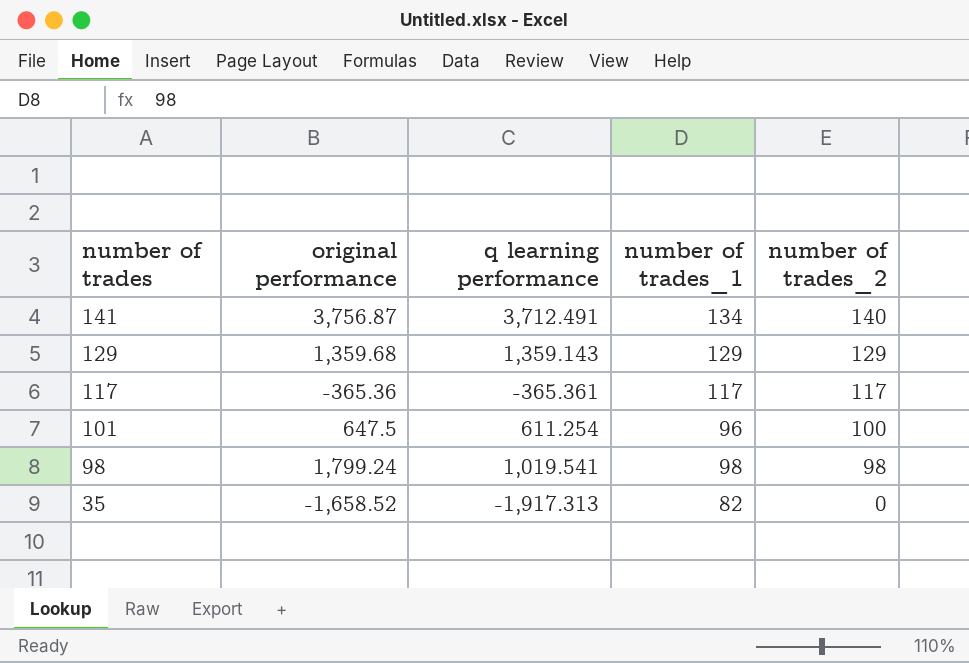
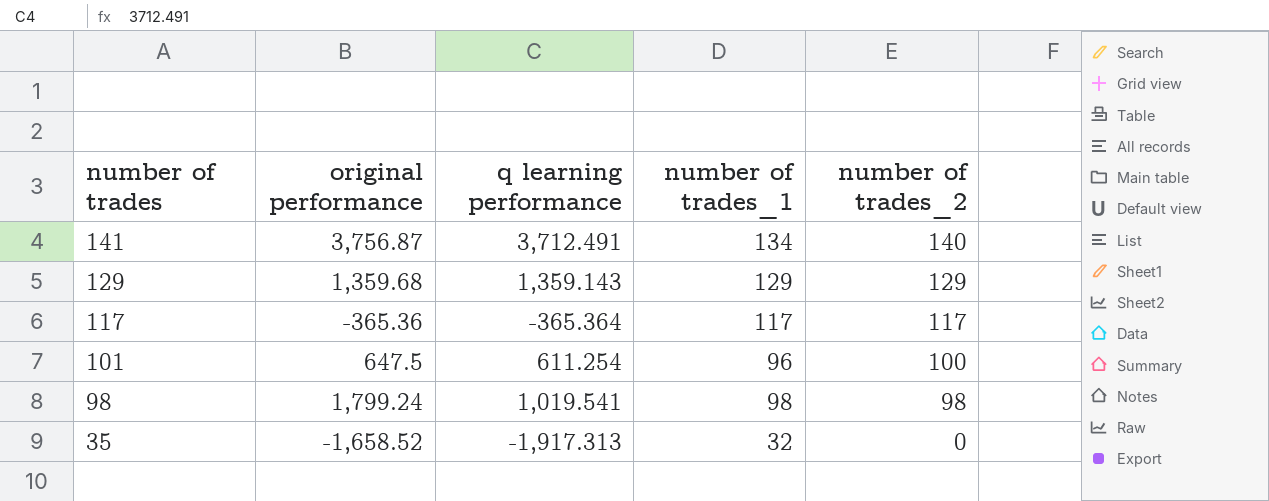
117 | q learning performance: -365.361 -> -365.364
35 | number of trades_1: 82 -> 32

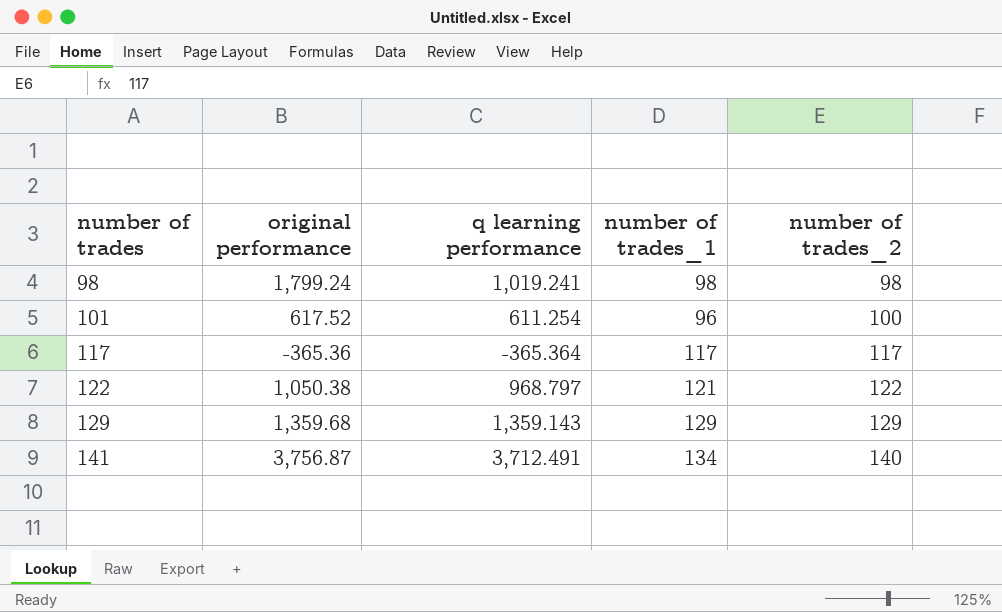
row order: number of trades descending -> number of trades ascending
row 35: -1,658.52 | -1,917.313 | 32 | 0 -> none
98 | q learning performance: 1,019.541 -> 1,019.241
101 | original performance: 647.5 -> 617.52
row 122: none -> 1,050.38 | 968.797 | 121 | 122

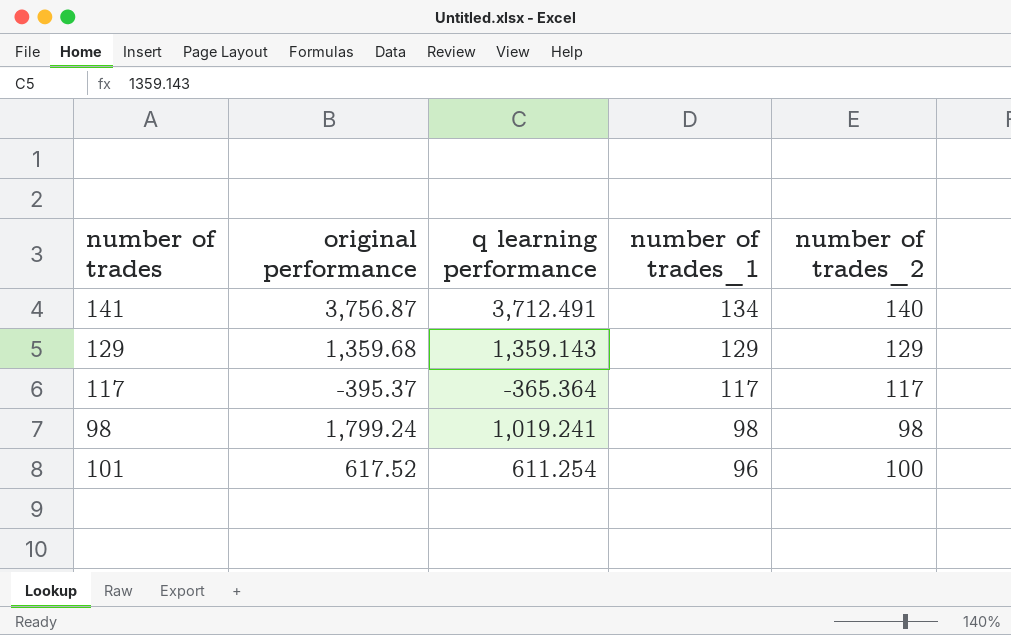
row order: number of trades ascending -> number of trades_1 descending
row 122: 1,050.38 | 968.797 | 121 | 122 -> none
117 | original performance: -365.36 -> -395.37

